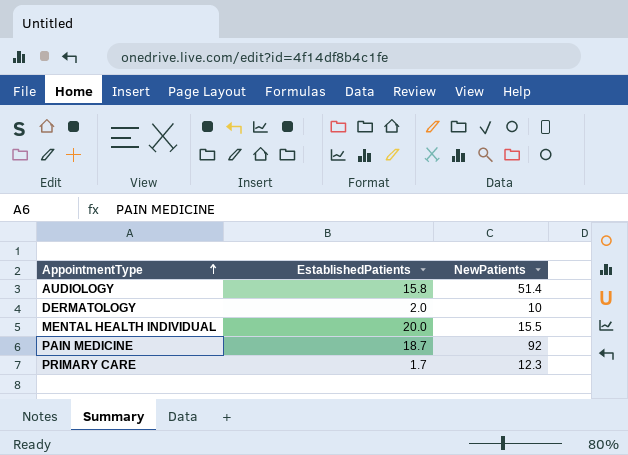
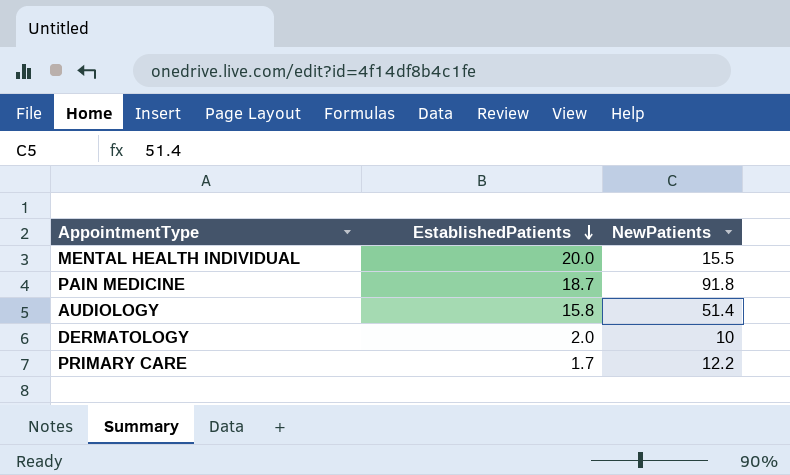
row order: AppointmentType ascending -> EstablishedPatients descending
PAIN MEDICINE | NewPatients: 92 -> 91.8
PRIMARY CARE | NewPatients: 12.3 -> 12.2

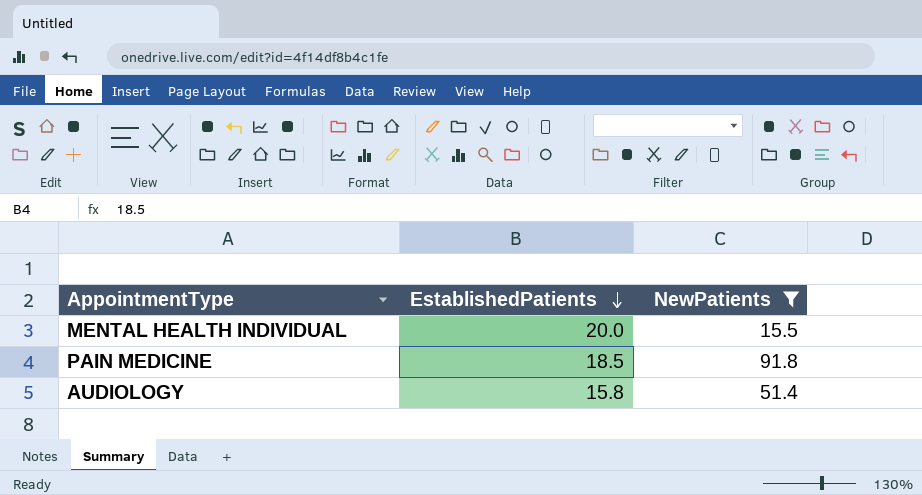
filter: none -> NewPatients >= 15.5
PAIN MEDICINE | EstablishedPatients: 18.7 -> 18.5

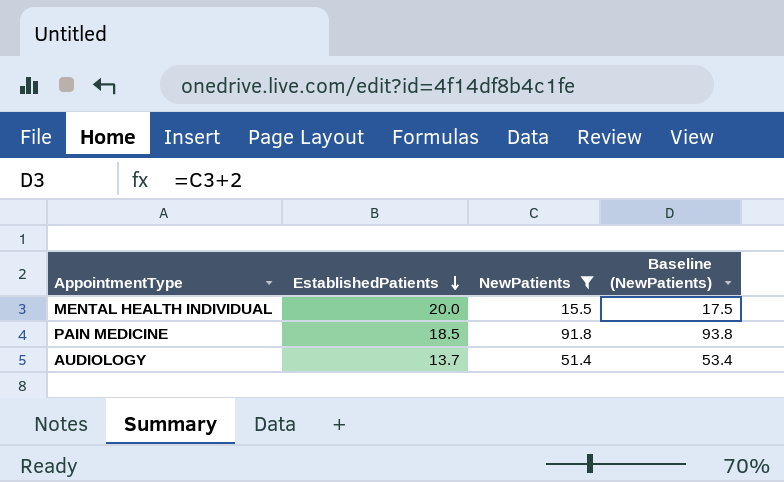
column Baseline (NewPatients) | formula: none -> [NewPatients] + 2
AUDIOLOGY | EstablishedPatients: 15.8 -> 13.7

